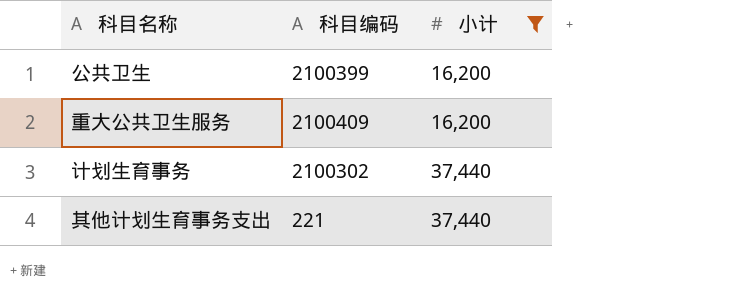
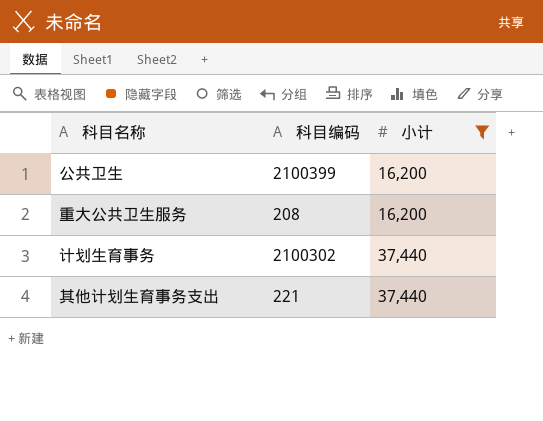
重大公共卫生服务 | 科目编码: 2100409 -> 208

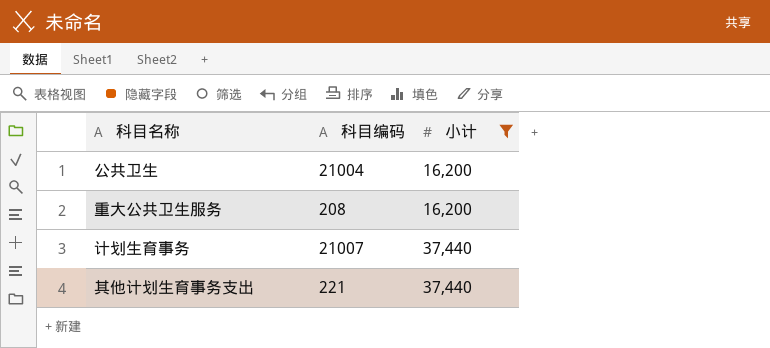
公共卫生 | 科目编码: 2100399 -> 21004
计划生育事务 | 科目编码: 2100302 -> 21007

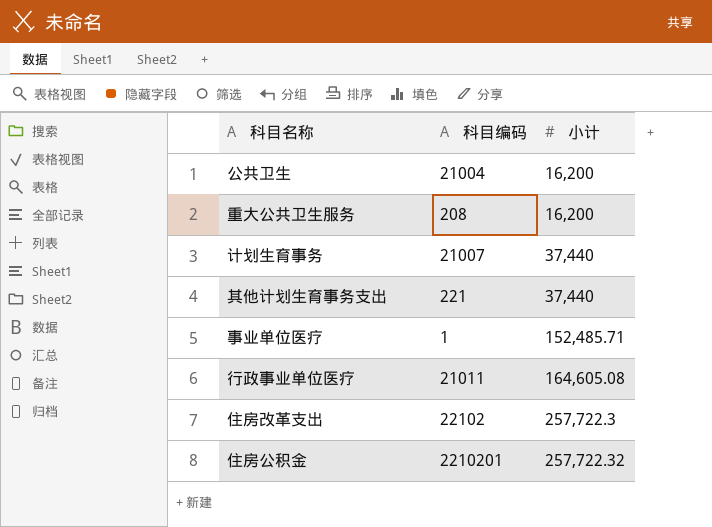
filter: 小计 <= 37,440 -> none

